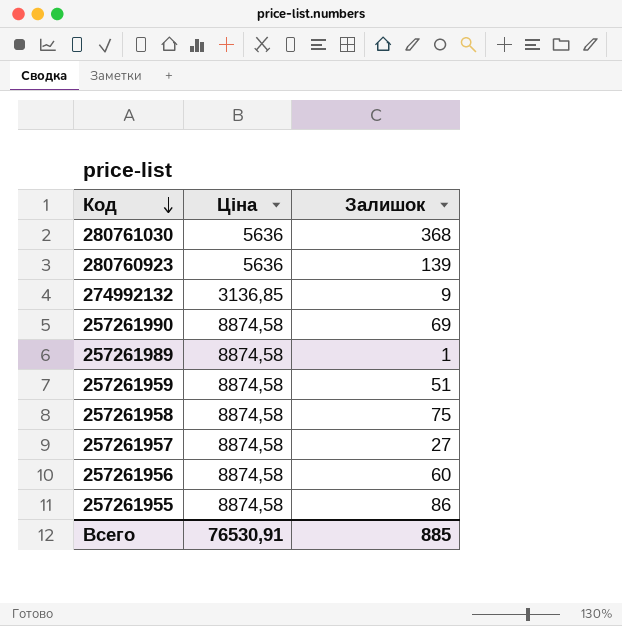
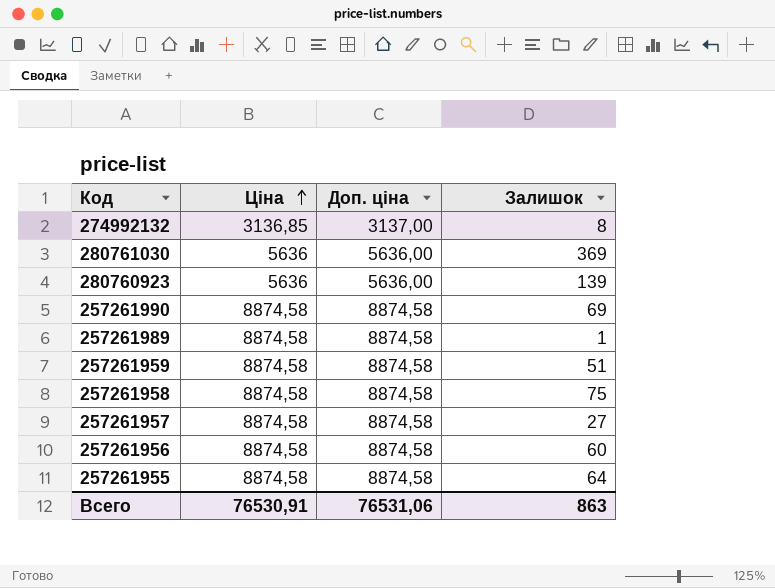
row order: Код descending -> Ціна ascending
column Доп. ціна | position: none -> 3
274992132 | Залишок: 9 -> 8
280761030 | Залишок: 368 -> 369
257261955 | Залишок: 86 -> 64
Всего | Залишок: 885 -> 863

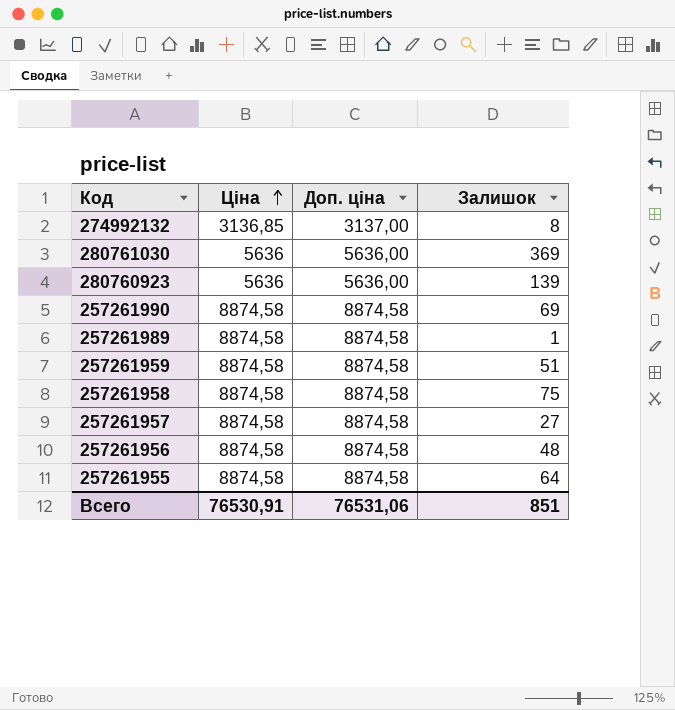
257261956 | Залишок: 60 -> 48
Всего | Залишок: 863 -> 851

